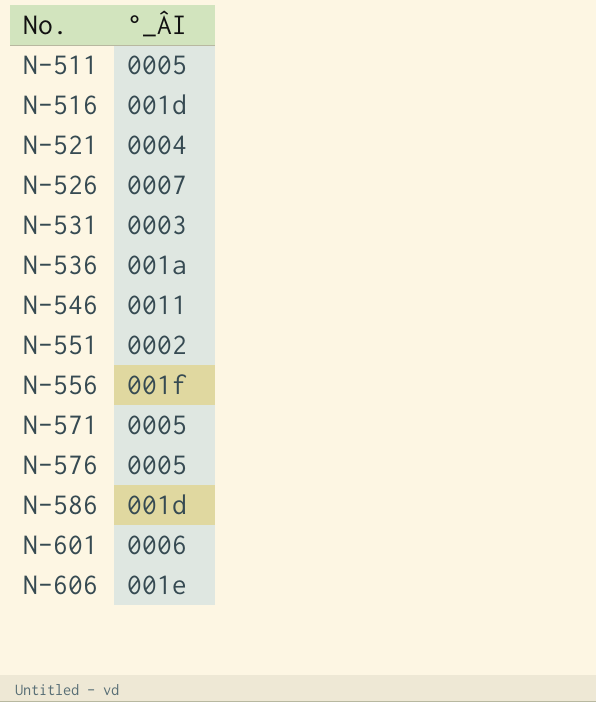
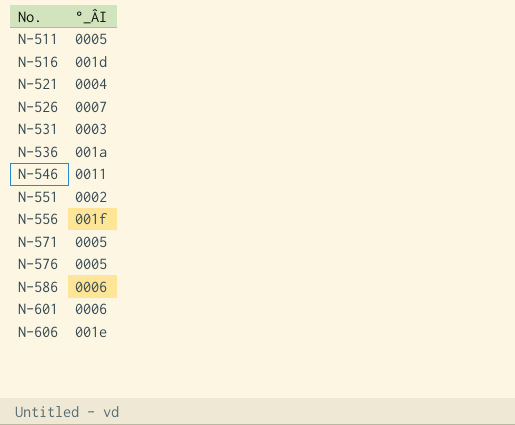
N-586 | °_ÂI: 001d -> 0006

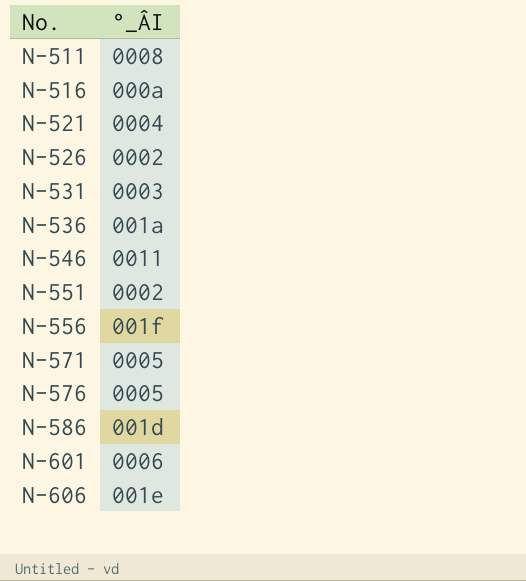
N-511 | °_ÂI: 0005 -> 0008
N-516 | °_ÂI: 001d -> 000a
N-526 | °_ÂI: 0007 -> 0002
N-586 | °_ÂI: 0006 -> 001d

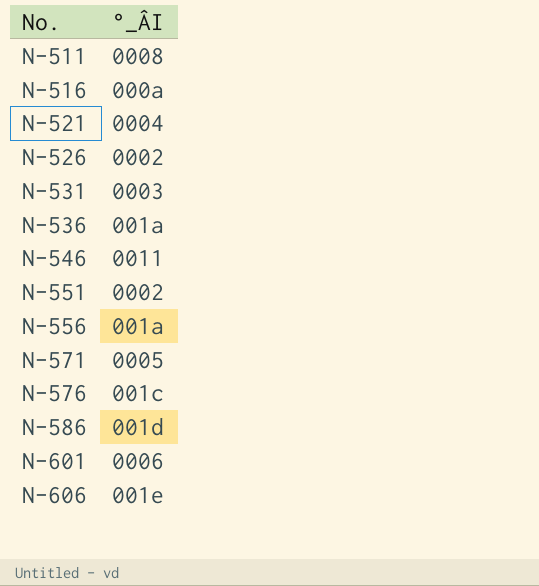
N-556 | °_ÂI: 001f -> 001a
N-576 | °_ÂI: 0005 -> 001c

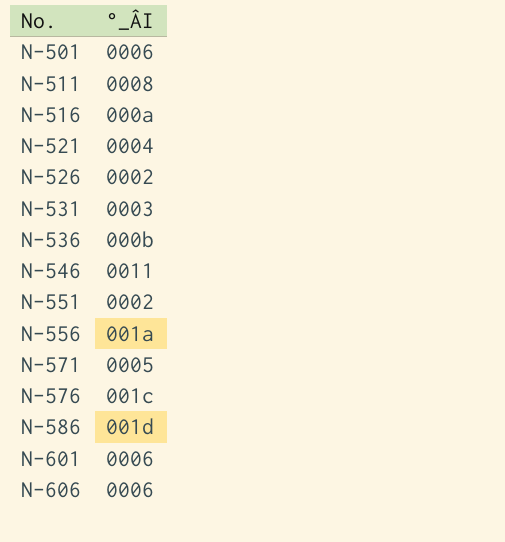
row N-501: none -> 0006
N-536 | °_ÂI: 001a -> 000b
N-606 | °_ÂI: 001e -> 0006

